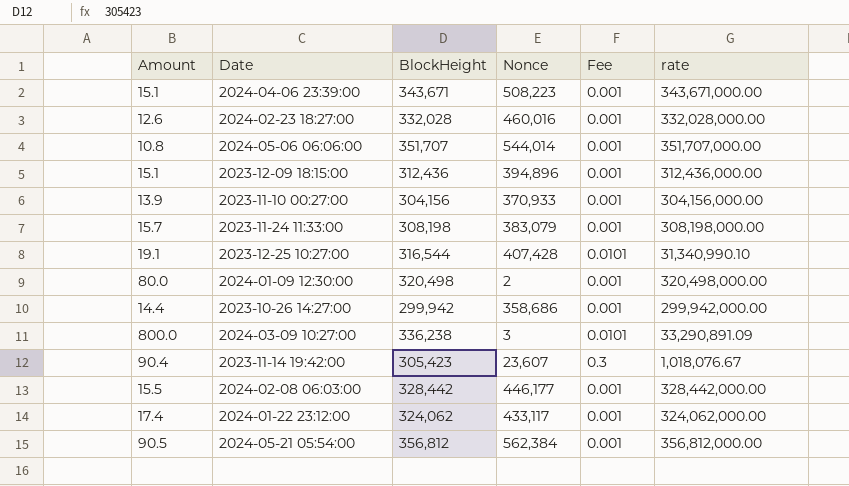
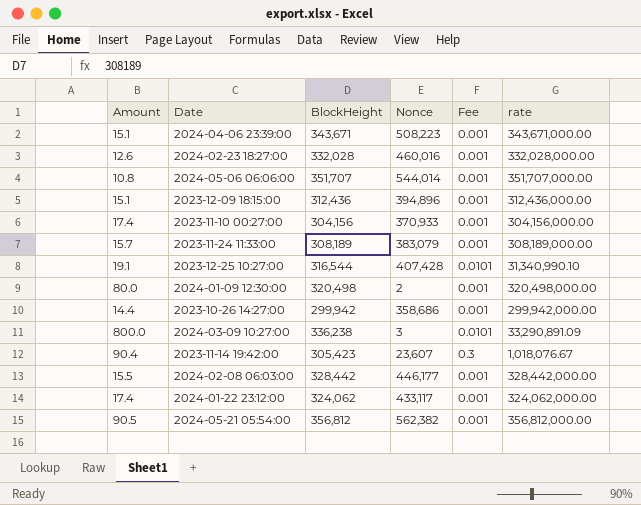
2023-11-10 00:27:00 | Amount: 13.9 -> 17.4
2023-11-24 11:33:00 | BlockHeight: 308,198 -> 308,189
2023-11-24 11:33:00 | rate: 308,198,000.00 -> 308,189,000.00
2024-05-21 05:54:00 | Nonce: 562,384 -> 562,382

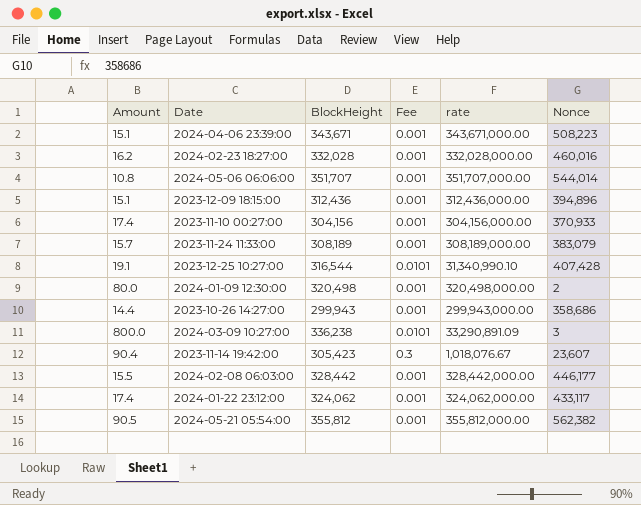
column Nonce | position: 4 -> 6
2024-02-23 18:27:00 | Amount: 12.6 -> 16.2
2023-10-26 14:27:00 | BlockHeight: 299,942 -> 299,943
2023-10-26 14:27:00 | rate: 299,942,000.00 -> 299,943,000.00
2024-05-21 05:54:00 | BlockHeight: 356,812 -> 355,812
2024-05-21 05:54:00 | rate: 356,812,000.00 -> 355,812,000.00

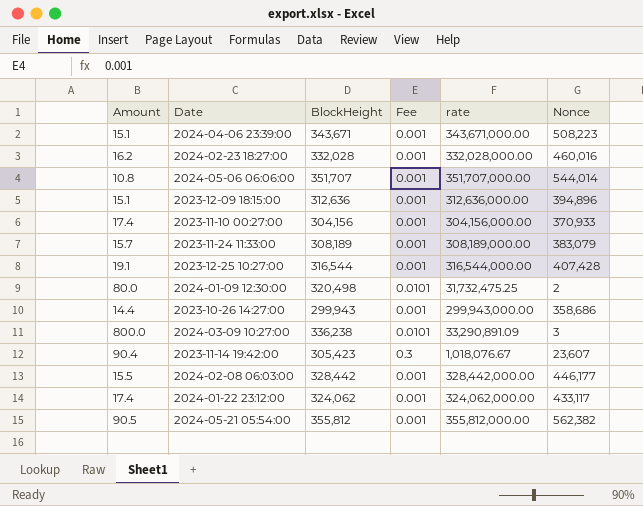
2023-12-09 18:15:00 | BlockHeight: 312,436 -> 312,636
2023-12-09 18:15:00 | rate: 312,436,000.00 -> 312,636,000.00
2023-12-25 10:27:00 | Fee: 0.0101 -> 0.001
2023-12-25 10:27:00 | rate: 31,340,990.10 -> 316,544,000.00
2024-01-09 12:30:00 | Fee: 0.001 -> 0.0101
2024-01-09 12:30:00 | rate: 320,498,000.00 -> 31,732,475.25

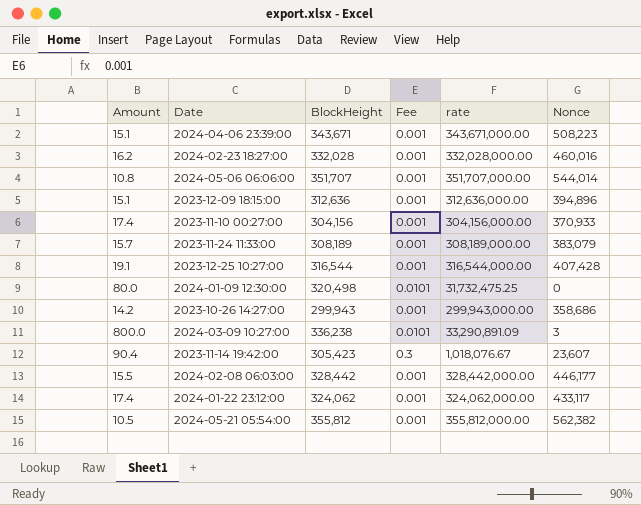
2024-01-09 12:30:00 | Nonce: 2 -> 0
2023-10-26 14:27:00 | Amount: 14.4 -> 14.2
2024-05-21 05:54:00 | Amount: 90.5 -> 10.5

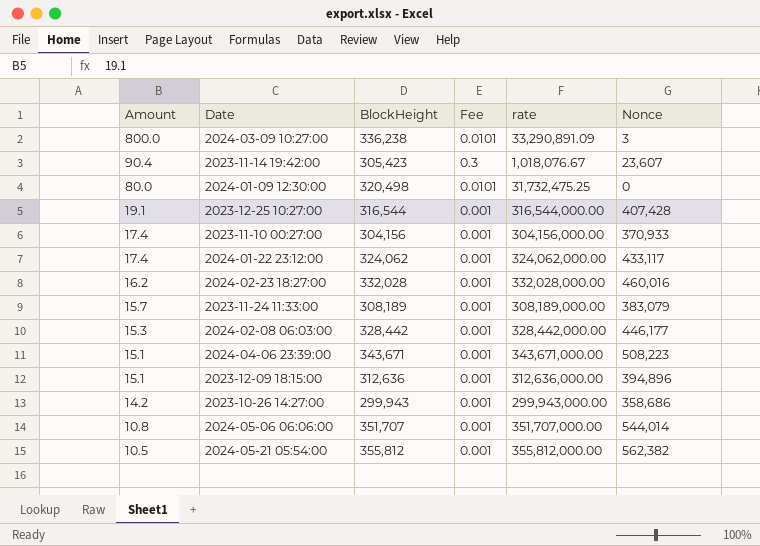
row order: none -> Amount descending
2024-02-08 06:03:00 | Amount: 15.5 -> 15.3

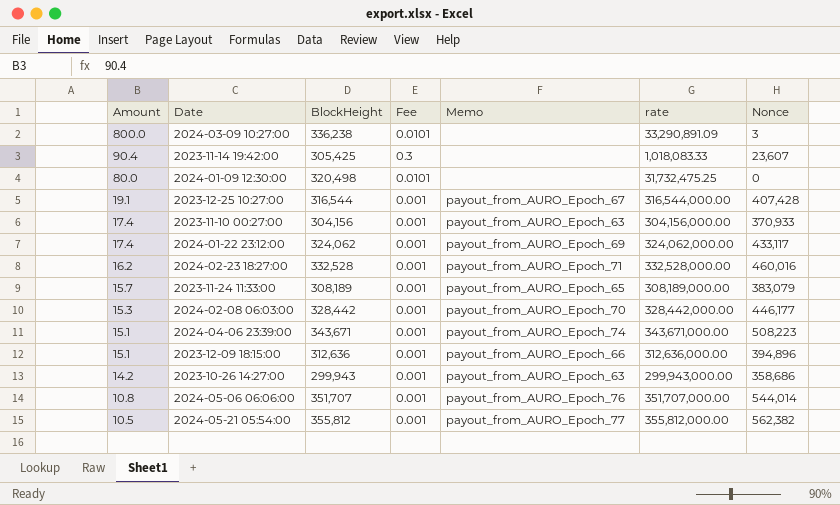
column Memo | position: none -> 5
2023-11-14 19:42:00 | BlockHeight: 305,423 -> 305,425
2023-11-14 19:42:00 | rate: 1,018,076.67 -> 1,018,083.33
2024-02-23 18:27:00 | BlockHeight: 332,028 -> 332,528
2024-02-23 18:27:00 | rate: 332,028,000.00 -> 332,528,000.00

